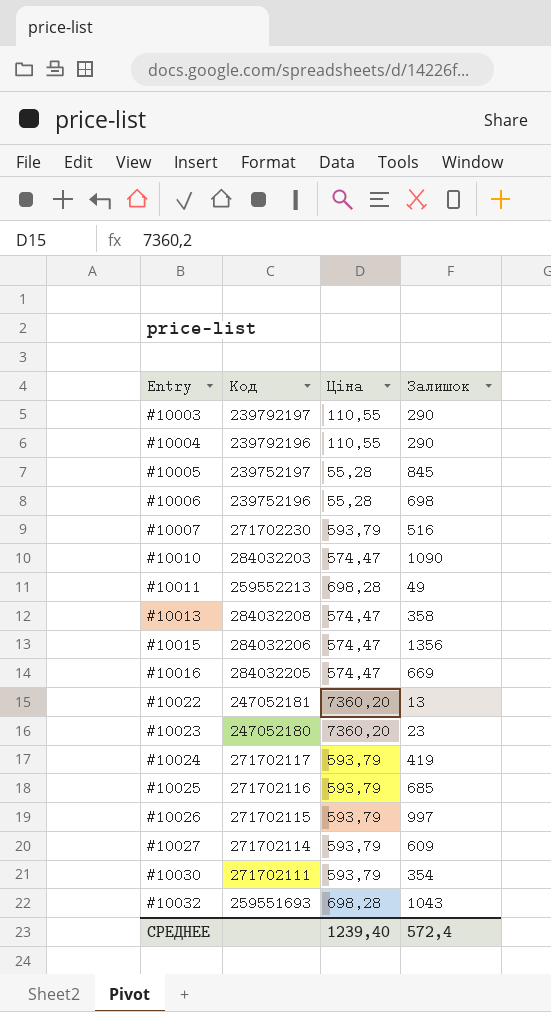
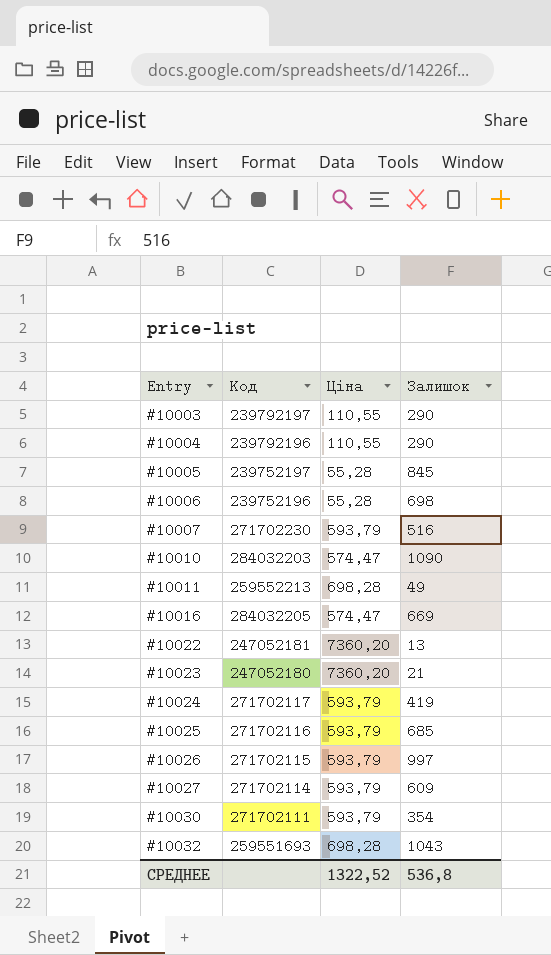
row #10013: 284032208 | 574,47 | 358 -> none
row #10015: 284032206 | 574,47 | 1356 -> none
#10023 | Залишок: 23 -> 21
СРЕДНЕЕ | Ціна: 1239,40 -> 1322,52
СРЕДНЕЕ | Залишок: 572,4 -> 536,8

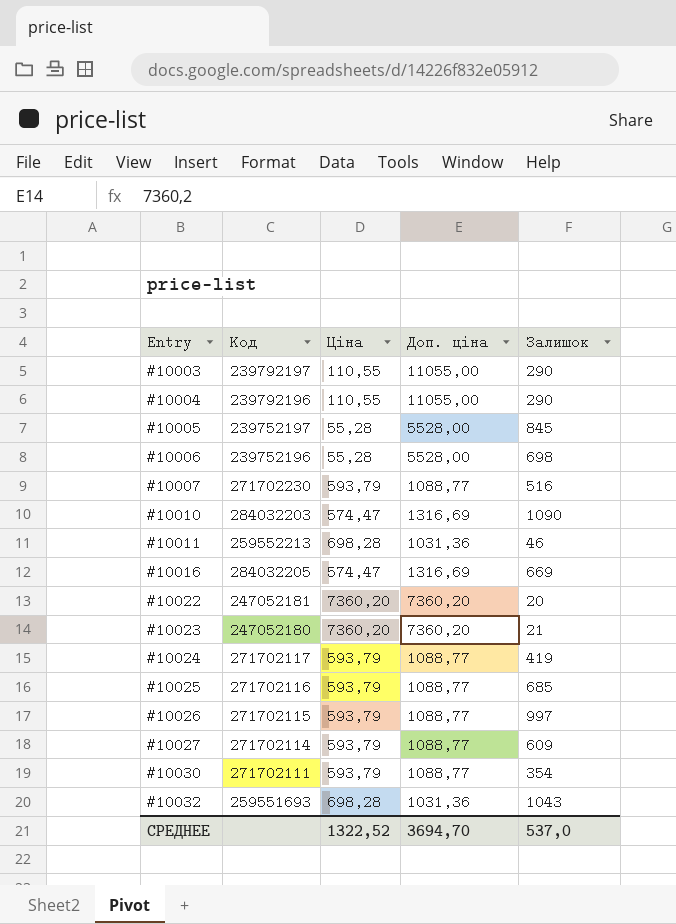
column Доп. ціна | position: none -> 4
#10011 | Залишок: 49 -> 46
#10022 | Залишок: 13 -> 20
СРЕДНЕЕ | Залишок: 536,8 -> 537,0

